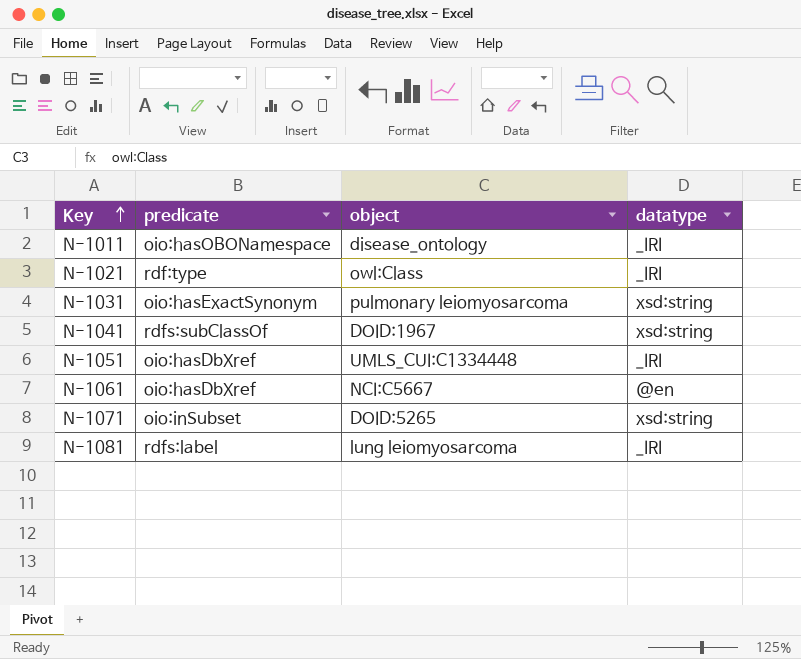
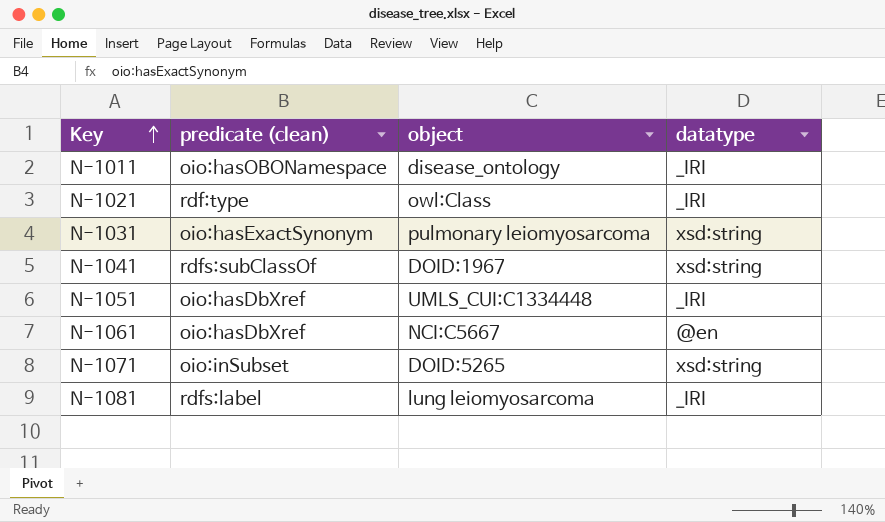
column name: predicate -> predicate (clean)

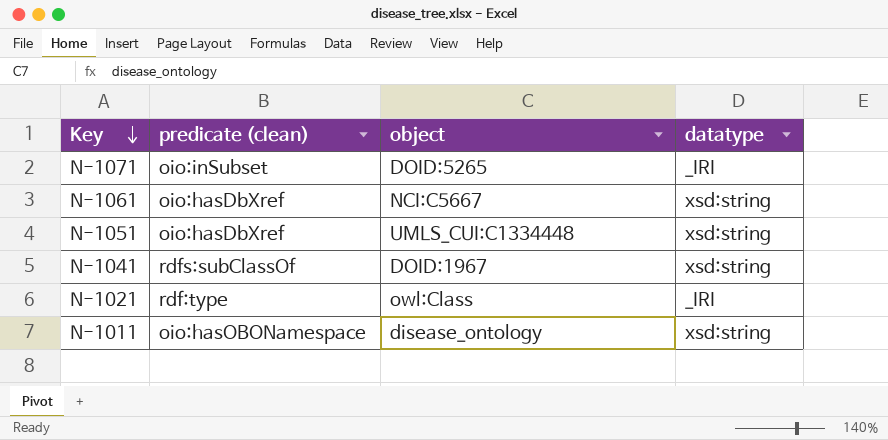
row order: Key ascending -> Key descending
row N-1031: oio:hasExactSynonym | pulmonary leiomyosarcoma | xsd:string -> none
row N-1081: rdfs:label | lung leiomyosarcoma | _IRI -> none
N-1071 | datatype: xsd:string -> _IRI
N-1061 | datatype: @en -> xsd:string
N-1051 | datatype: _IRI -> xsd:string
N-1011 | datatype: _IRI -> xsd:string

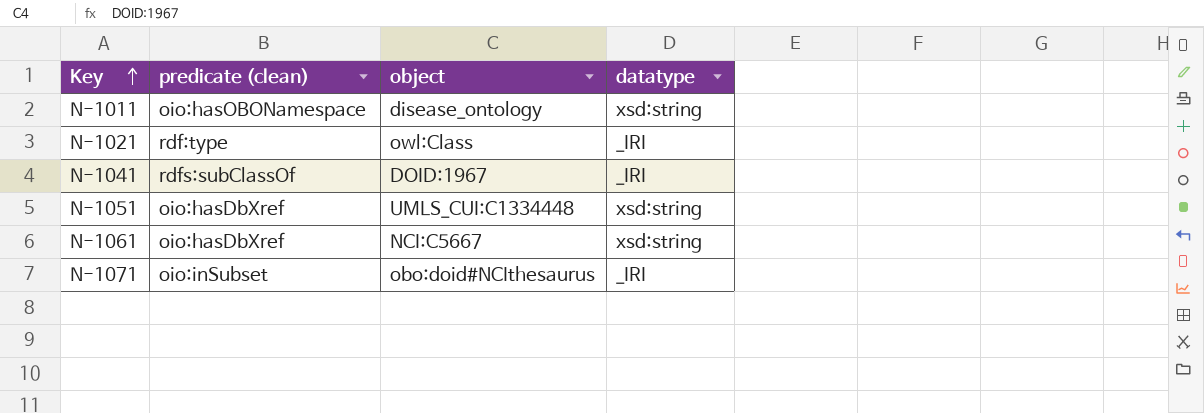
row order: Key descending -> Key ascending
N-1041 | datatype: xsd:string -> _IRI
N-1071 | object: DOID:5265 -> obo:doid#NCIthesaurus

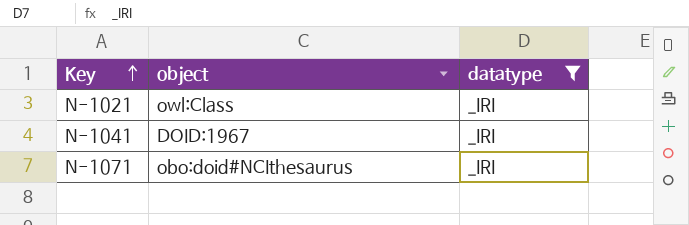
filter: none -> datatype = _IRI
column predicate (clean) | position: 2 -> none

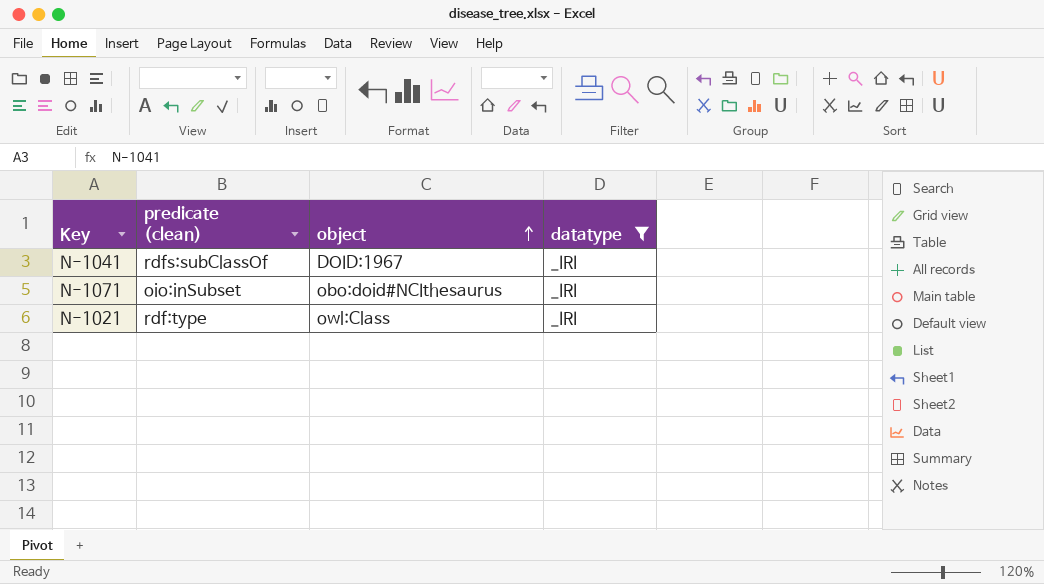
row order: Key ascending -> object ascending
column predicate (clean) | position: none -> 2

